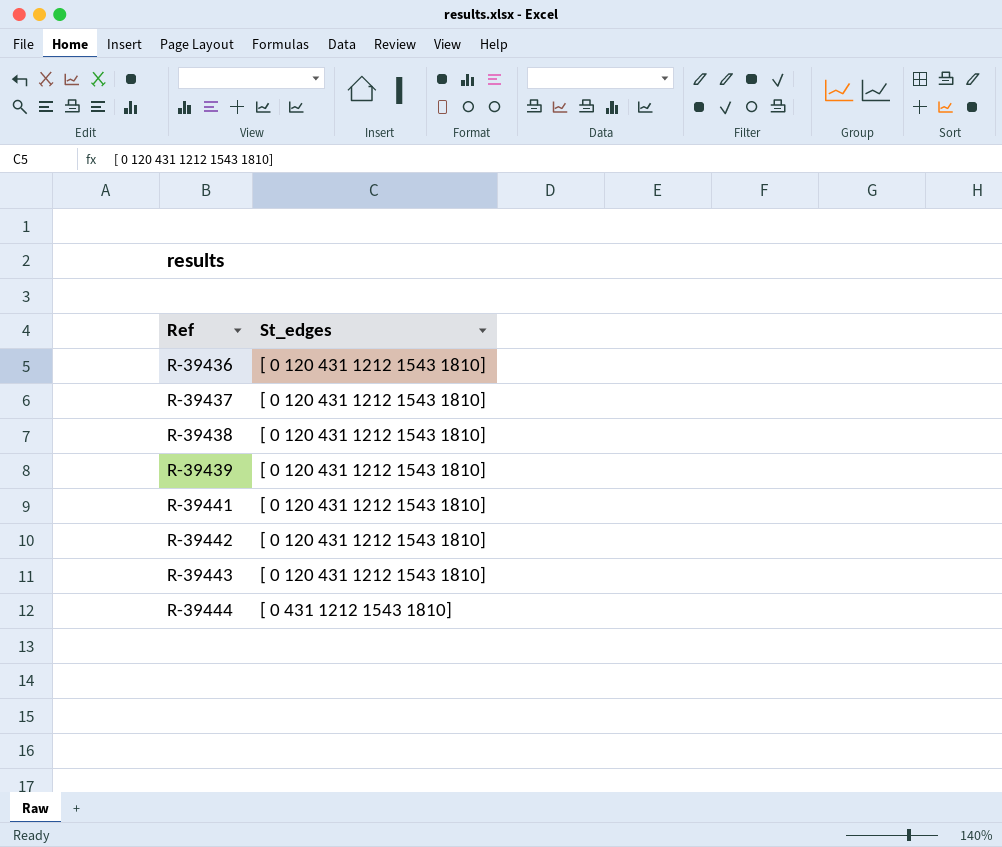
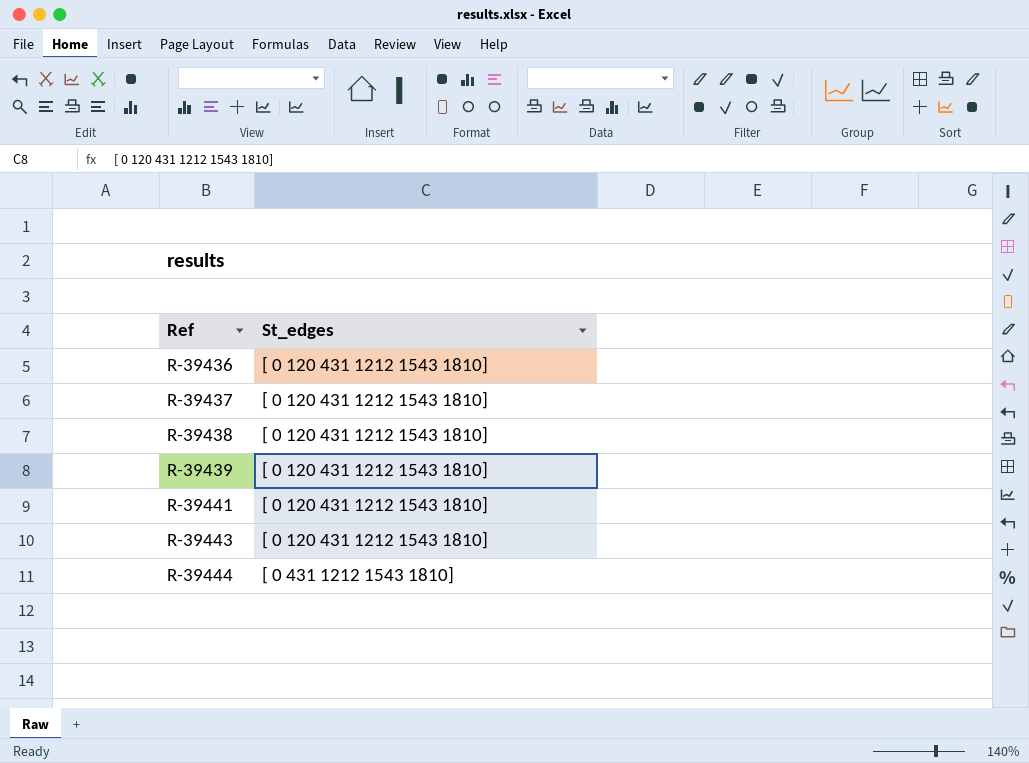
row R-39442: [ 0 120 431 1212 1543 1810] -> none

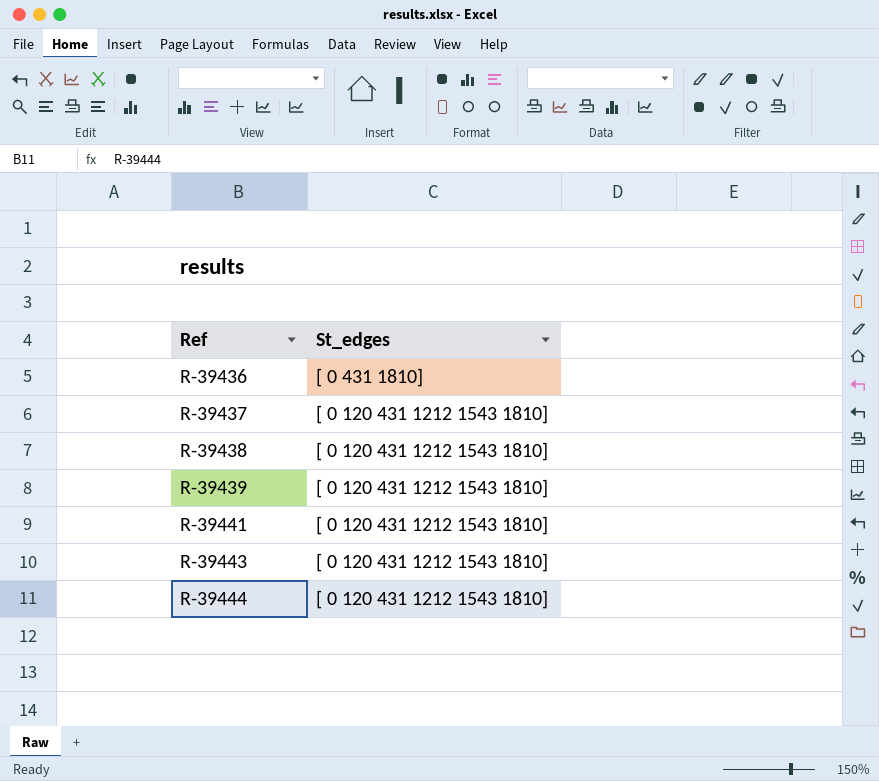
R-39436 | St_edges: [ 0 120 431 1212 1543 1810] -> [ 0 431 1810]
R-39444 | St_edges: [ 0 431 1212 1543 1810] -> [ 0 120 431 1212 1543 1810]

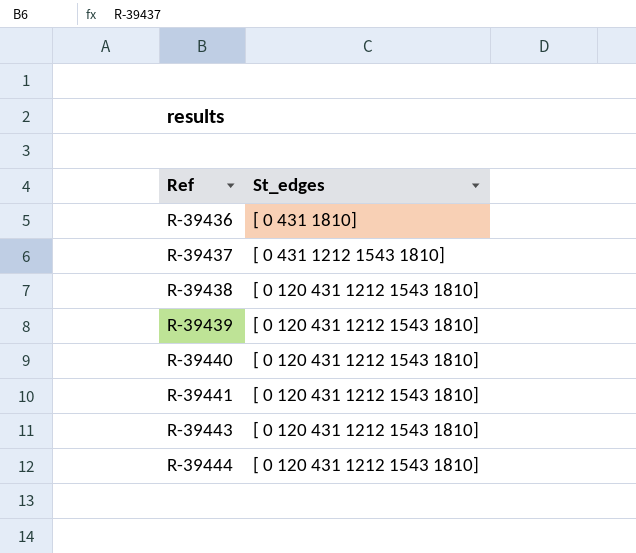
R-39437 | St_edges: [ 0 120 431 1212 1543 1810] -> [ 0 431 1212 1543 1810]
row R-39440: none -> [ 0 120 431 1212 1543 1810]

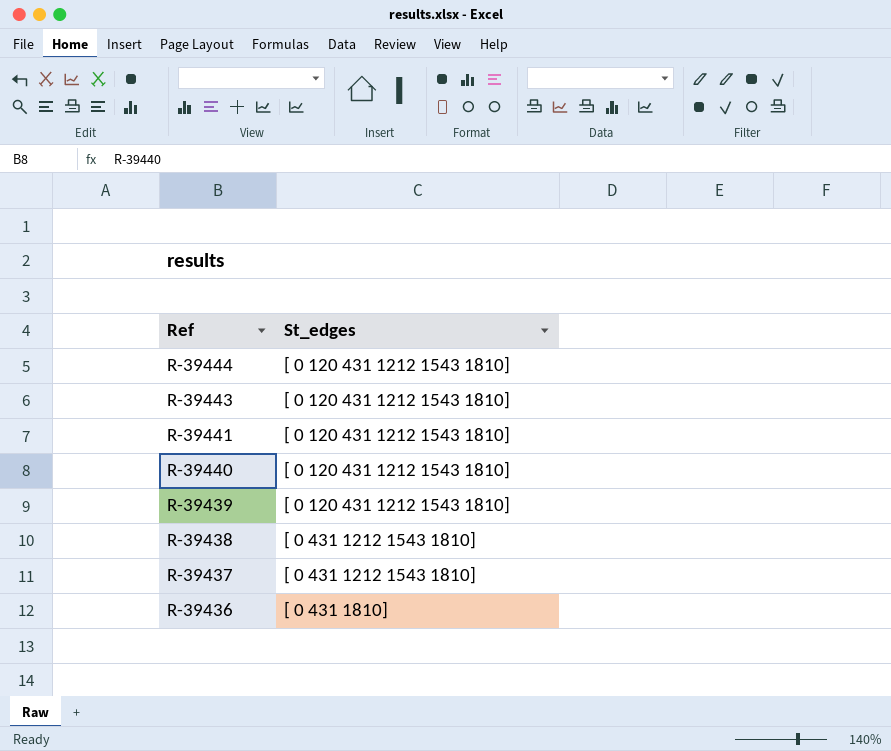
row order: Ref ascending -> Ref descending
R-39438 | St_edges: [ 0 120 431 1212 1543 1810] -> [ 0 431 1212 1543 1810]

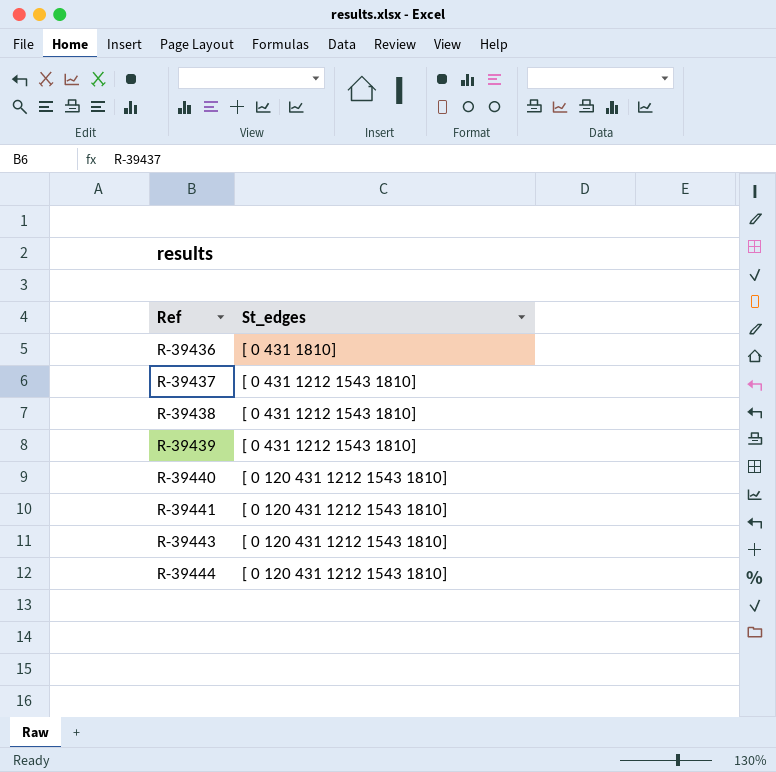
row order: Ref descending -> Ref ascending
R-39439 | St_edges: [ 0 120 431 1212 1543 1810] -> [ 0 431 1212 1543 1810]

